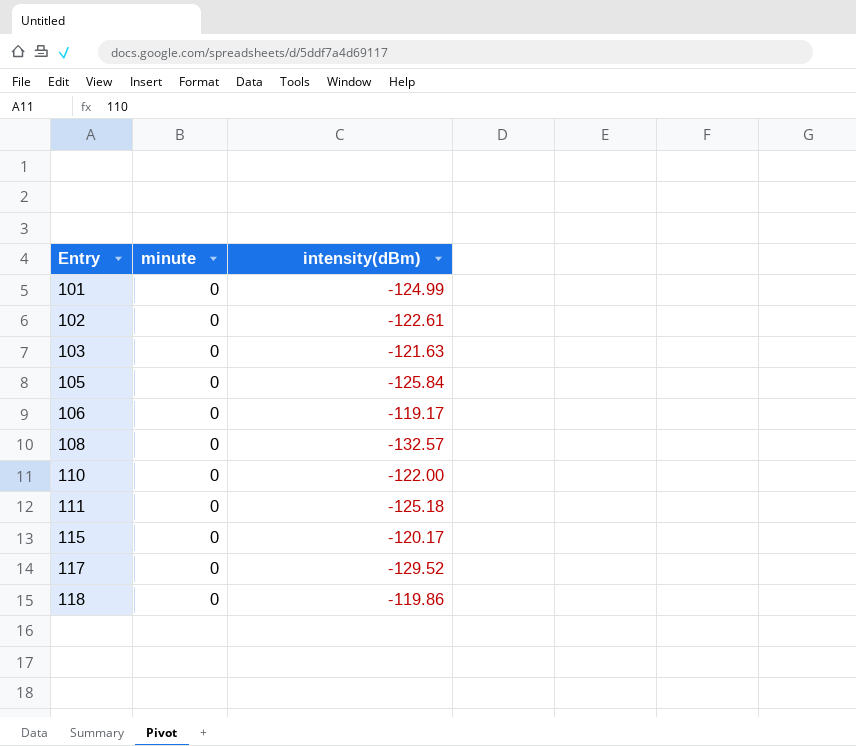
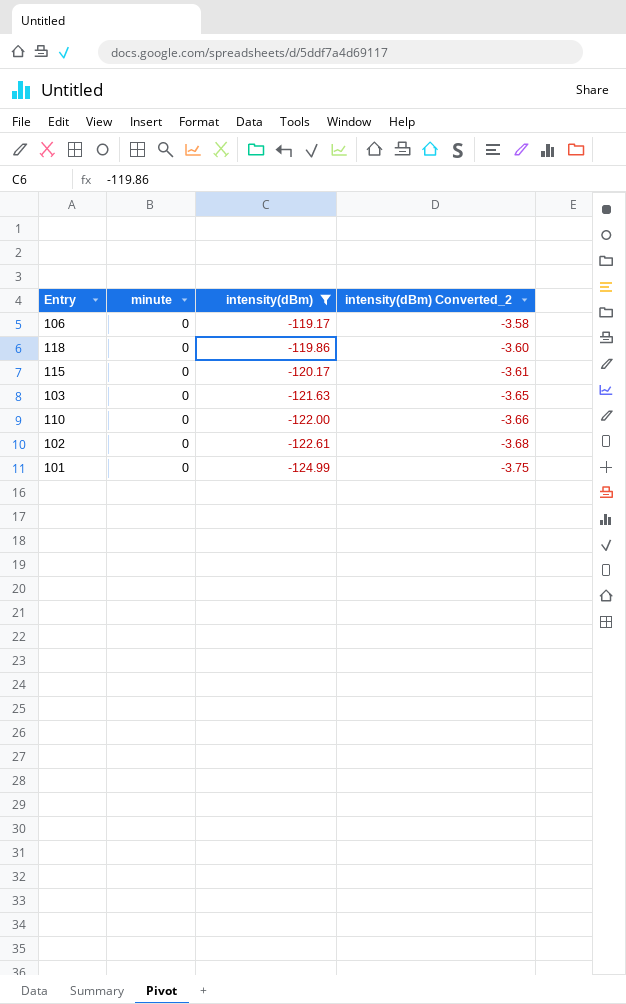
filter: none -> intensity(dBm) >= -124.99
row order: Entry ascending -> intensity(dBm) descending
column intensity(dBm) Converted_2 | formula: none -> [intensity(dBm)] * 0.03

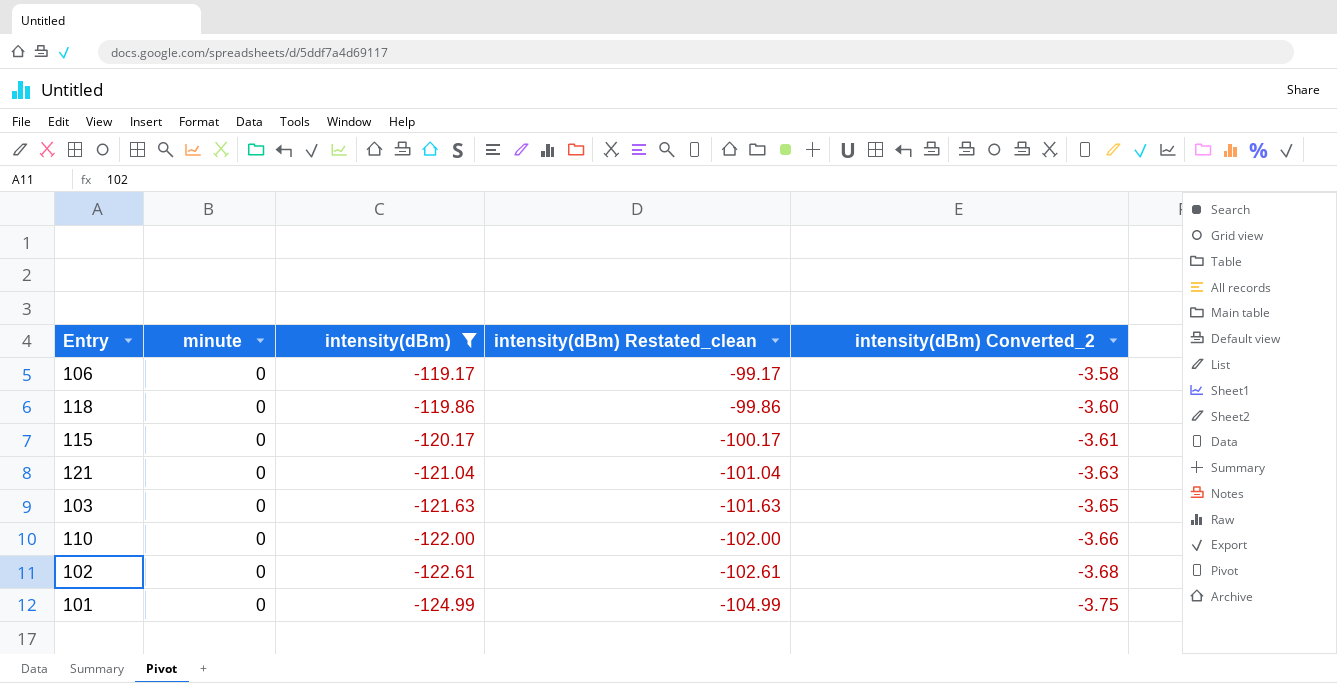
column intensity(dBm) Restated_clean | formula: none -> [intensity(dBm)] + 20
row 121: none -> 0 | -121.04 | -101.04 | -3.63

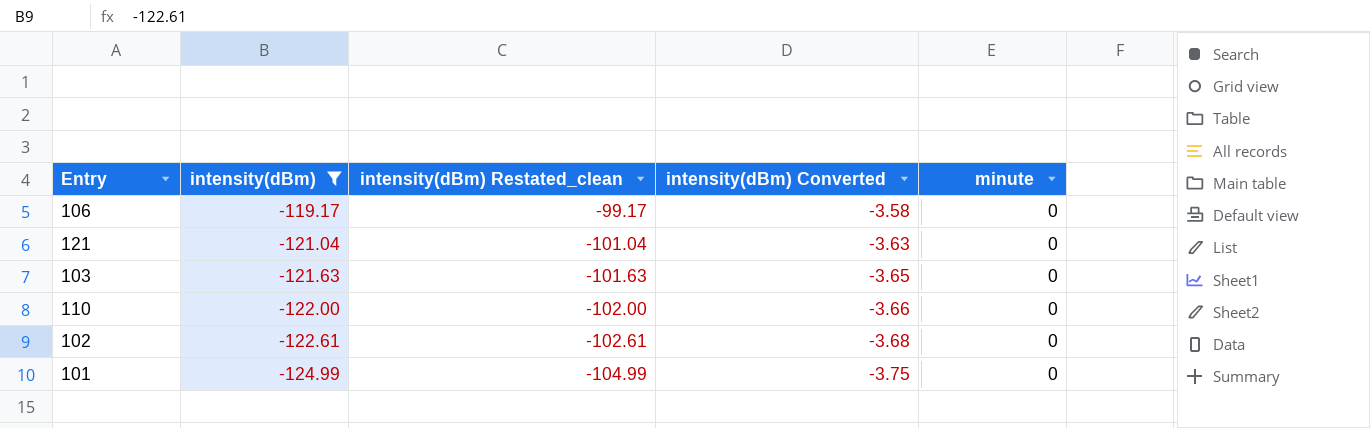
column name: intensity(dBm) Converted_2 -> intensity(dBm) Converted
column minute | position: 2 -> 5
row 118: 0 | -119.86 | -99.86 | -3.60 -> none
row 115: 0 | -120.17 | -100.17 | -3.61 -> none

